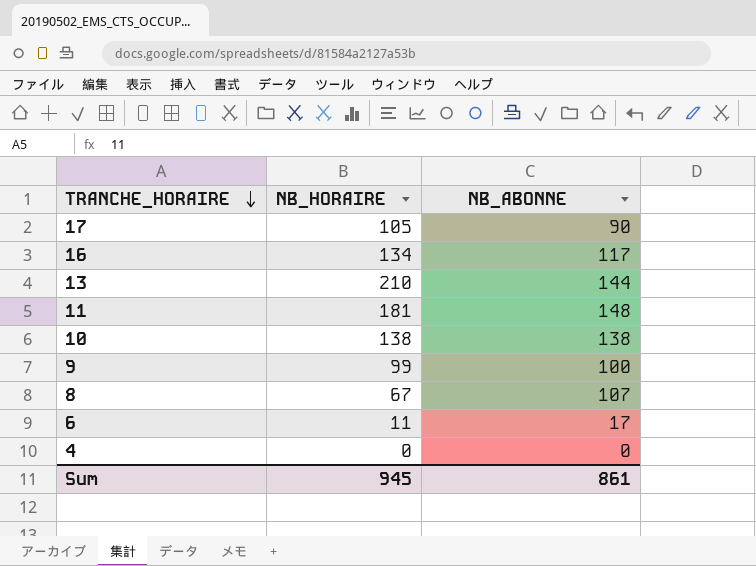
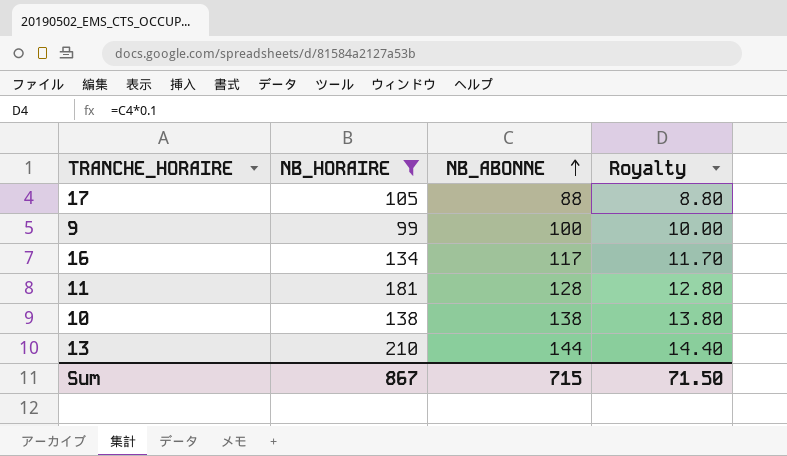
filter: none -> NB_HORAIRE >= 99
row order: TRANCHE_HORAIRE descending -> NB_ABONNE ascending
column Royalty | formula: none -> [NB_ABONNE] * 0.1
17 | NB_ABONNE: 90 -> 88
11 | NB_ABONNE: 148 -> 128
Sum | NB_HORAIRE: 945 -> 867
Sum | NB_ABONNE: 861 -> 715

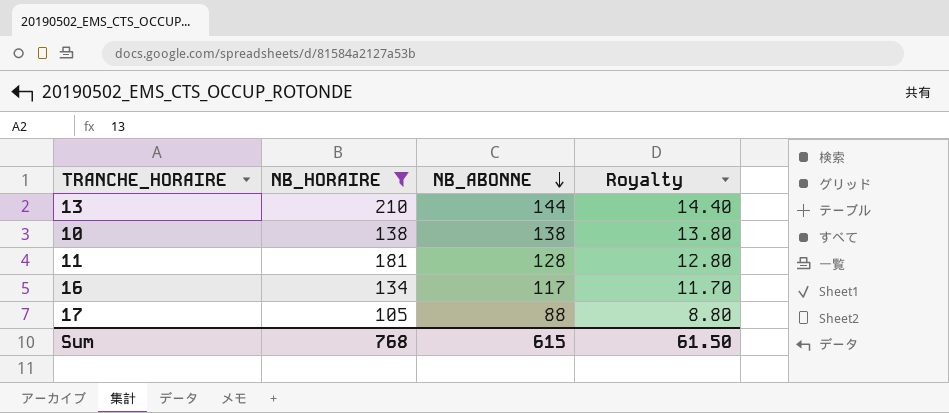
row order: NB_ABONNE ascending -> NB_ABONNE descending
row 9: 99 | 100 | 10.00 -> none
Sum | NB_HORAIRE: 867 -> 768
Sum | NB_ABONNE: 715 -> 615
Sum | Royalty: 71.50 -> 61.50

